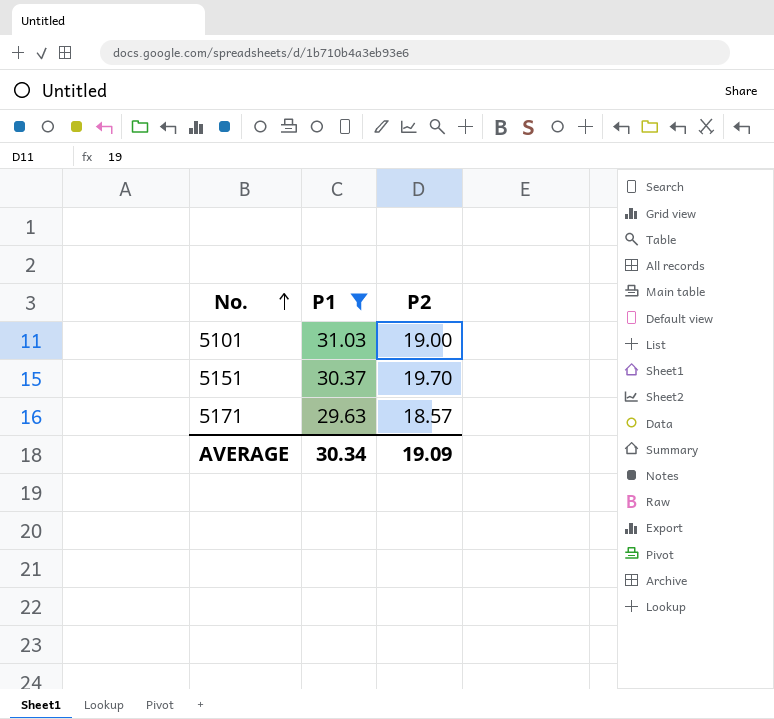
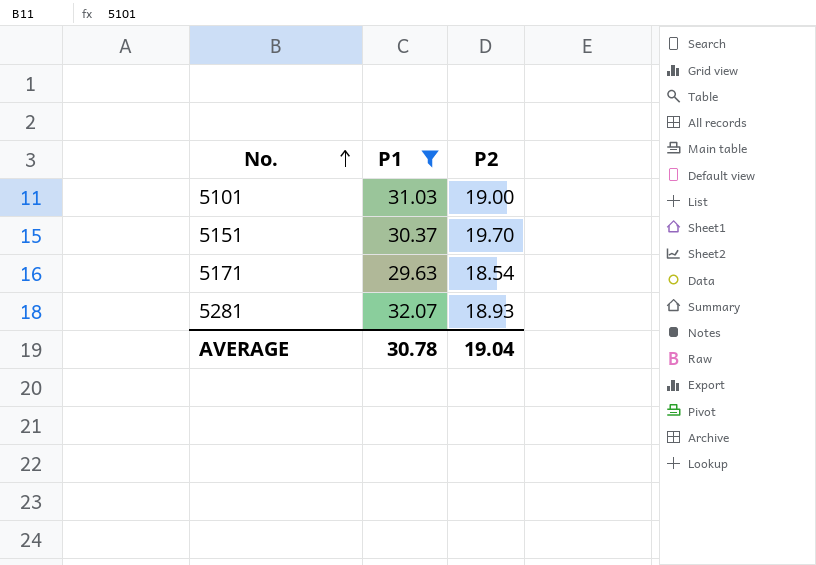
5171 | P2: 18.57 -> 18.54
row 5281: none -> 32.07 | 18.93
AVERAGE | P1: 30.34 -> 30.78
AVERAGE | P2: 19.09 -> 19.04

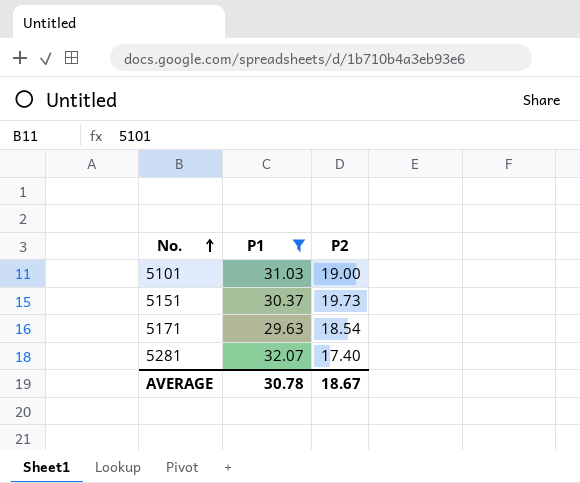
5151 | P2: 19.70 -> 19.73
5281 | P2: 18.93 -> 17.40
AVERAGE | P2: 19.04 -> 18.67

